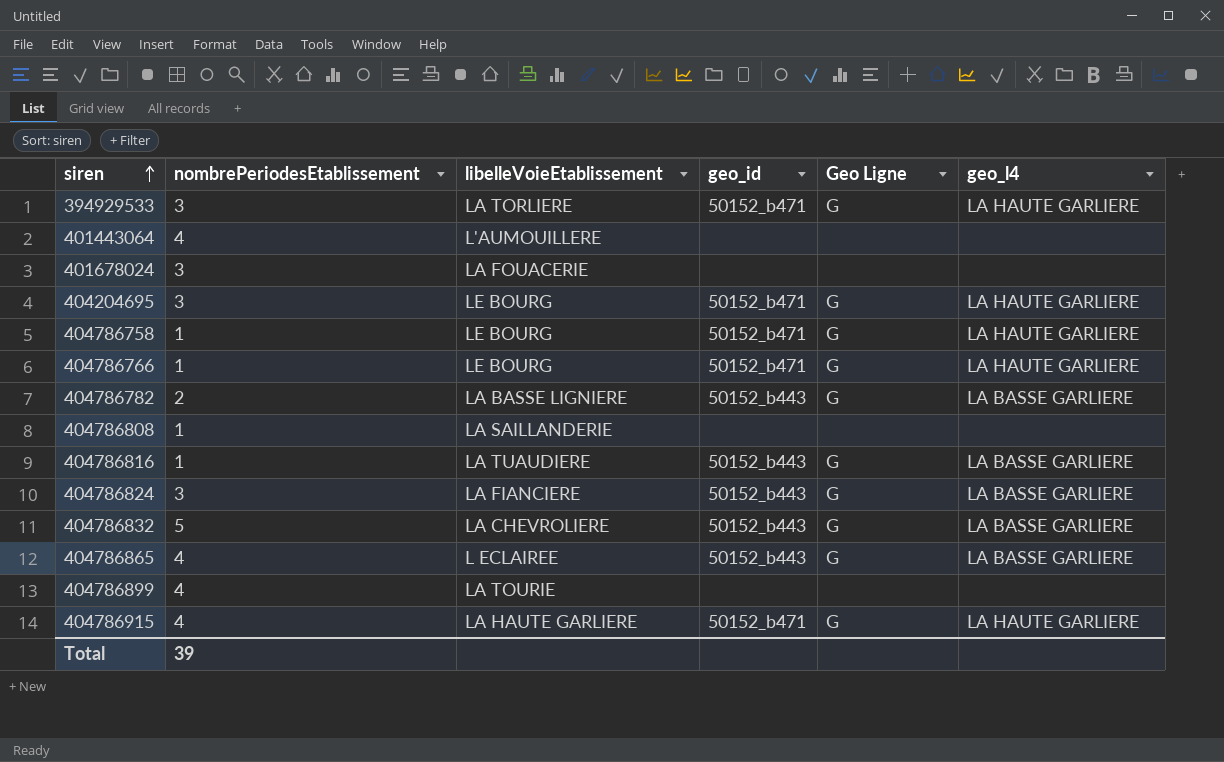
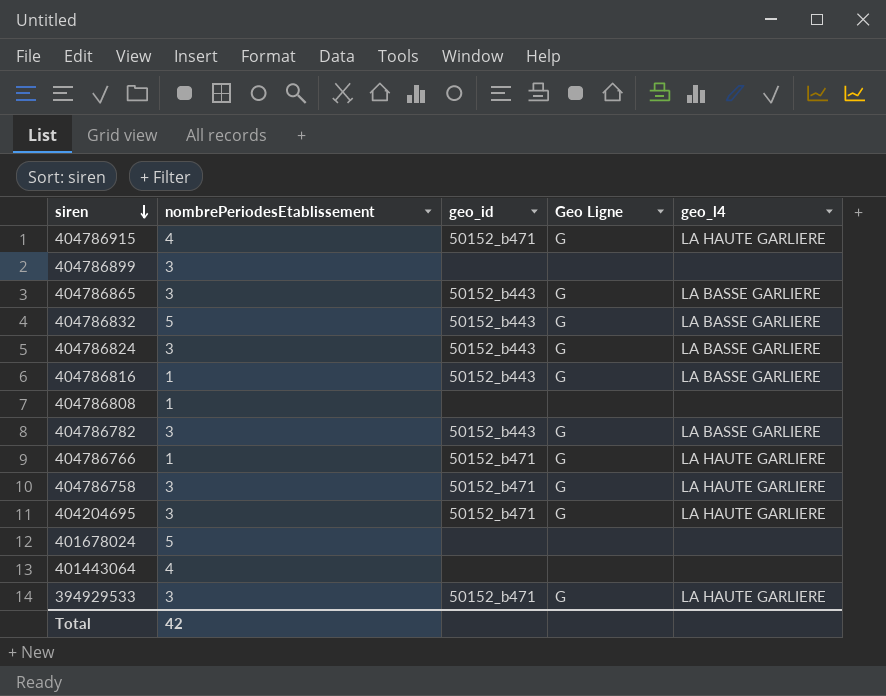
row order: siren ascending -> siren descending
column libelleVoieEtablissement | position: 3 -> none
404786899 | nombrePeriodesEtablissement: 4 -> 3
404786865 | nombrePeriodesEtablissement: 4 -> 3
404786782 | nombrePeriodesEtablissement: 2 -> 3
404786758 | nombrePeriodesEtablissement: 1 -> 3
401678024 | nombrePeriodesEtablissement: 3 -> 5
Total | nombrePeriodesEtablissement: 39 -> 42

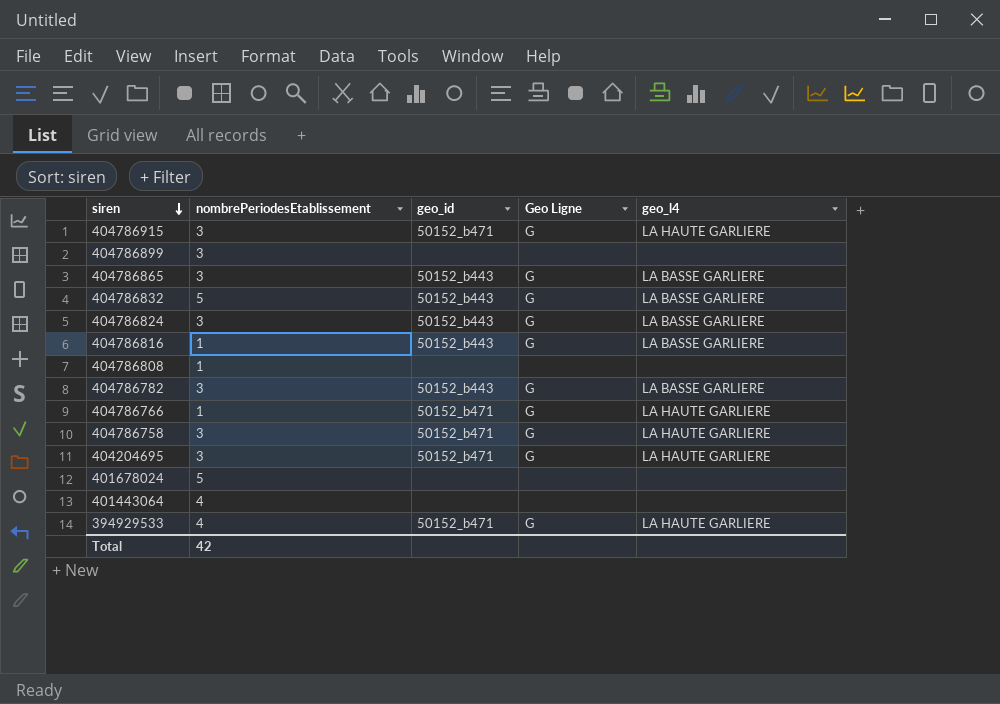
404786915 | nombrePeriodesEtablissement: 4 -> 3
394929533 | nombrePeriodesEtablissement: 3 -> 4

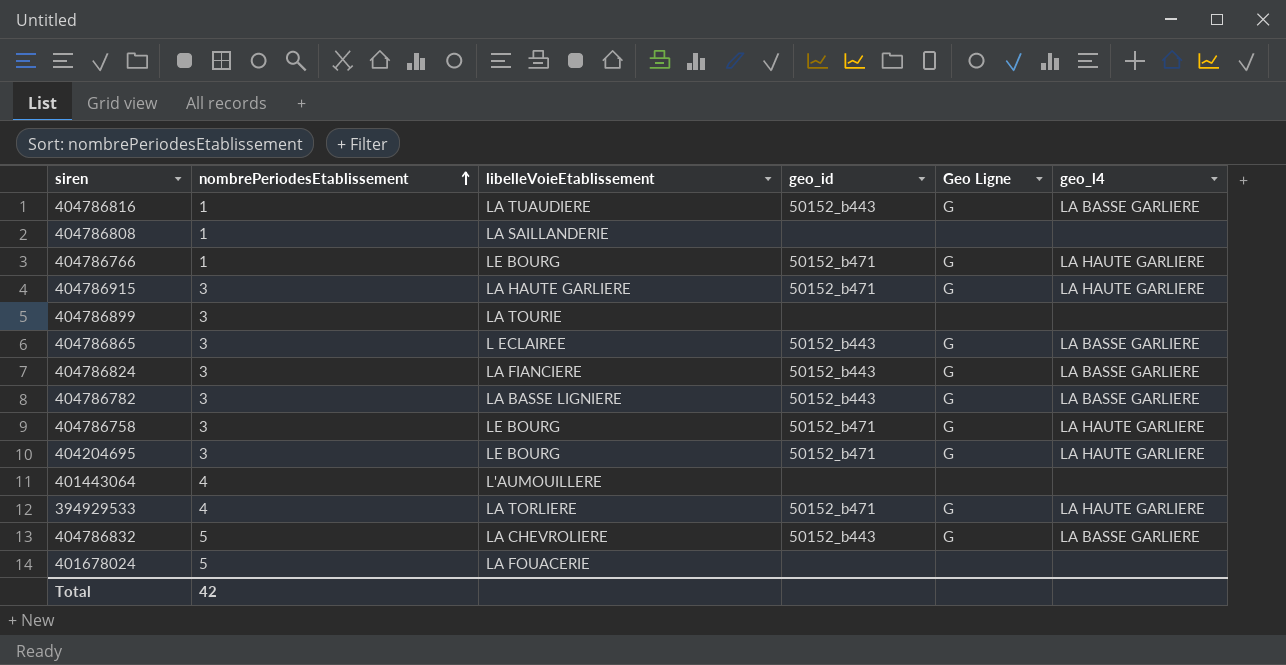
row order: siren descending -> nombrePeriodesEtablissement ascending
column libelleVoieEtablissement | position: none -> 3

